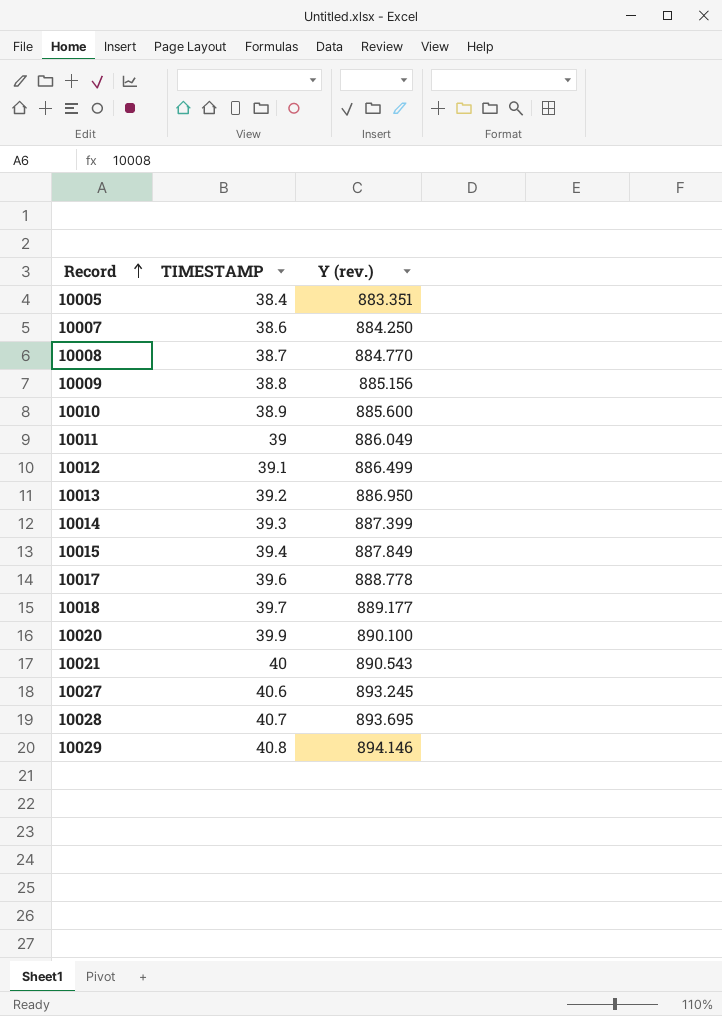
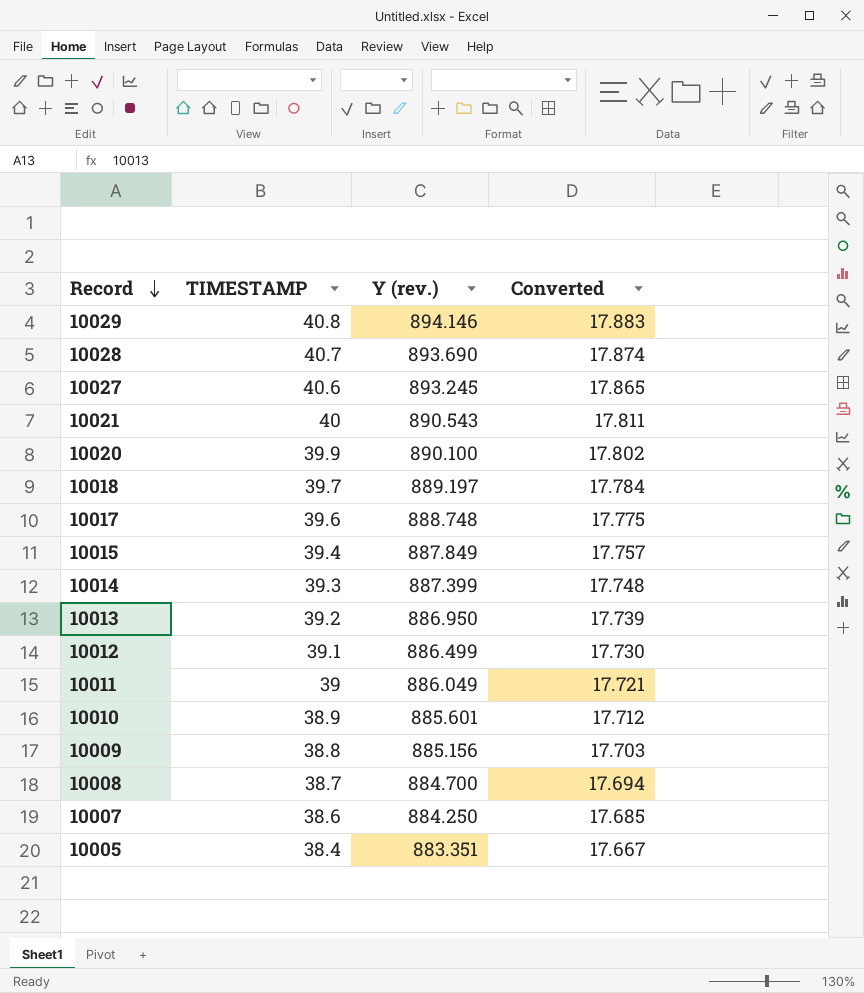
row order: Record ascending -> Record descending
column Converted | formula: none -> [Y (rev.)] * 0.02
10028 | Y (rev.): 893.695 -> 893.690
10018 | Y (rev.): 889.177 -> 889.197
10017 | Y (rev.): 888.778 -> 888.748
10010 | Y (rev.): 885.600 -> 885.601
10008 | Y (rev.): 884.770 -> 884.700

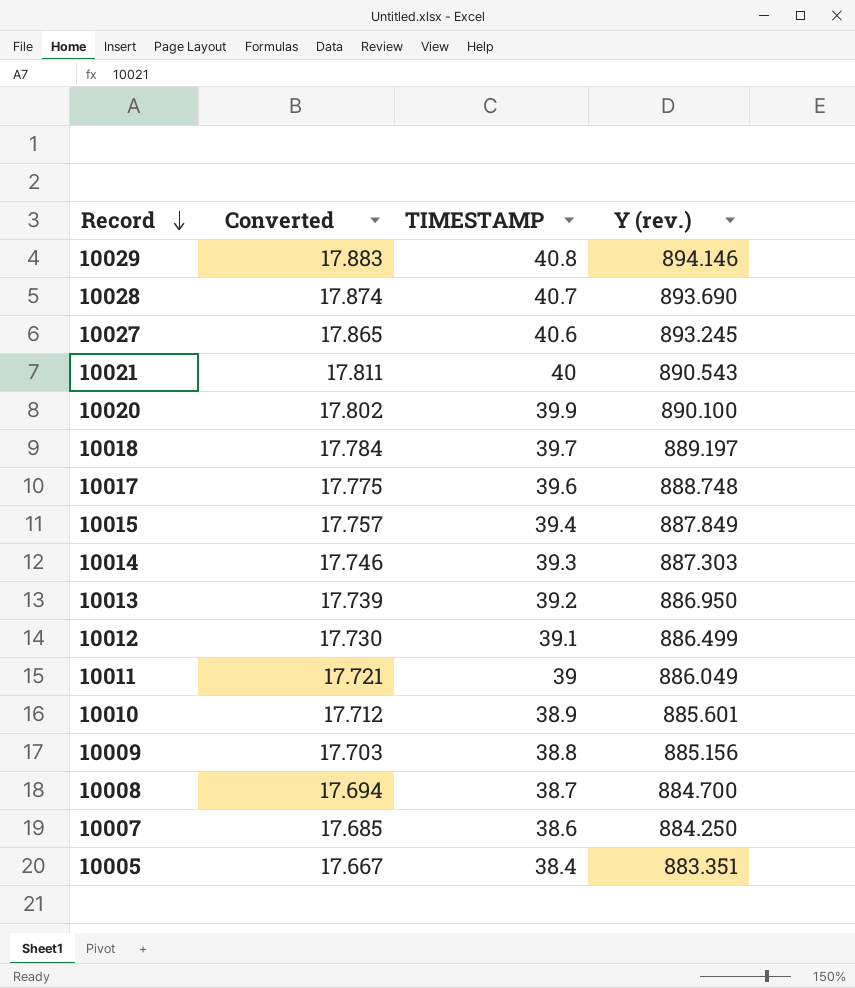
column Converted | position: 4 -> 2
10014 | Converted: 17.748 -> 17.746
10014 | Y (rev.): 887.399 -> 887.303

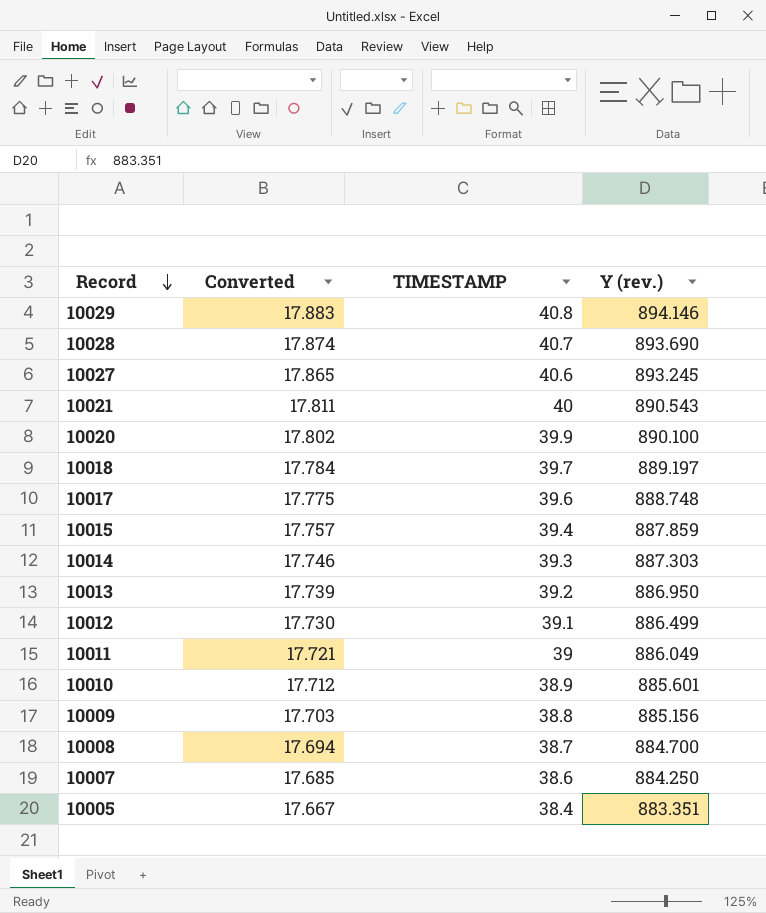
10015 | Y (rev.): 887.849 -> 887.859

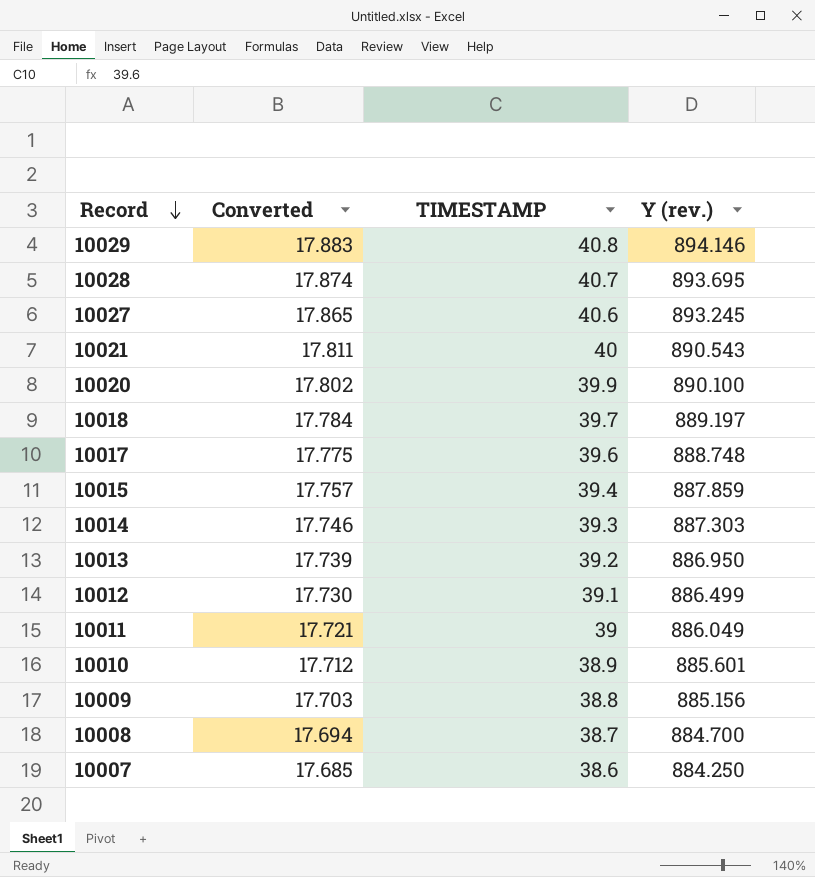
row 10005: 17.667 | 38.4 | 883.351 -> none
10028 | Y (rev.): 893.690 -> 893.695

